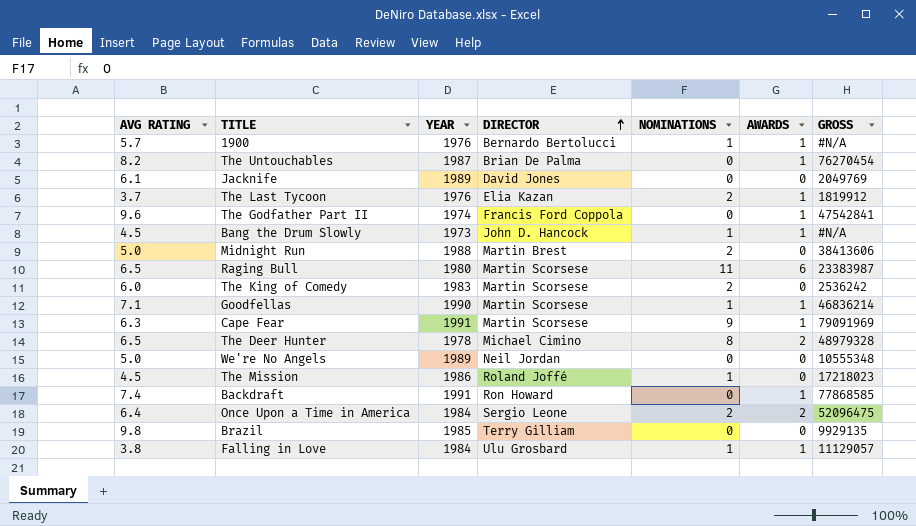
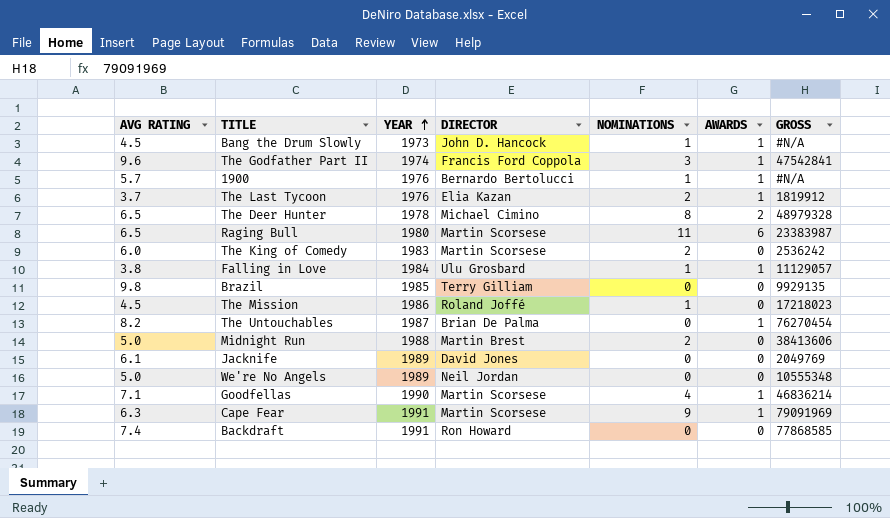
row order: DIRECTOR ascending -> YEAR ascending
row Once Upon a Time in America: 6.4 | 1984 | Sergio Leone | 2 | 2 | 52096475 -> none
The Godfather Part II | NOMINATIONS: 0 -> 3
Goodfellas | NOMINATIONS: 1 -> 4
Backdraft | AWARDS: 1 -> 0

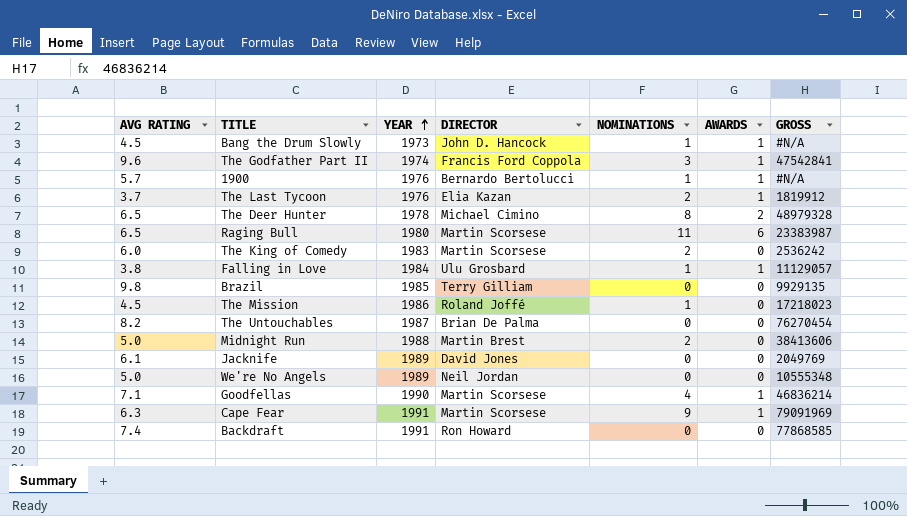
The Untouchables | AWARDS: 1 -> 0

